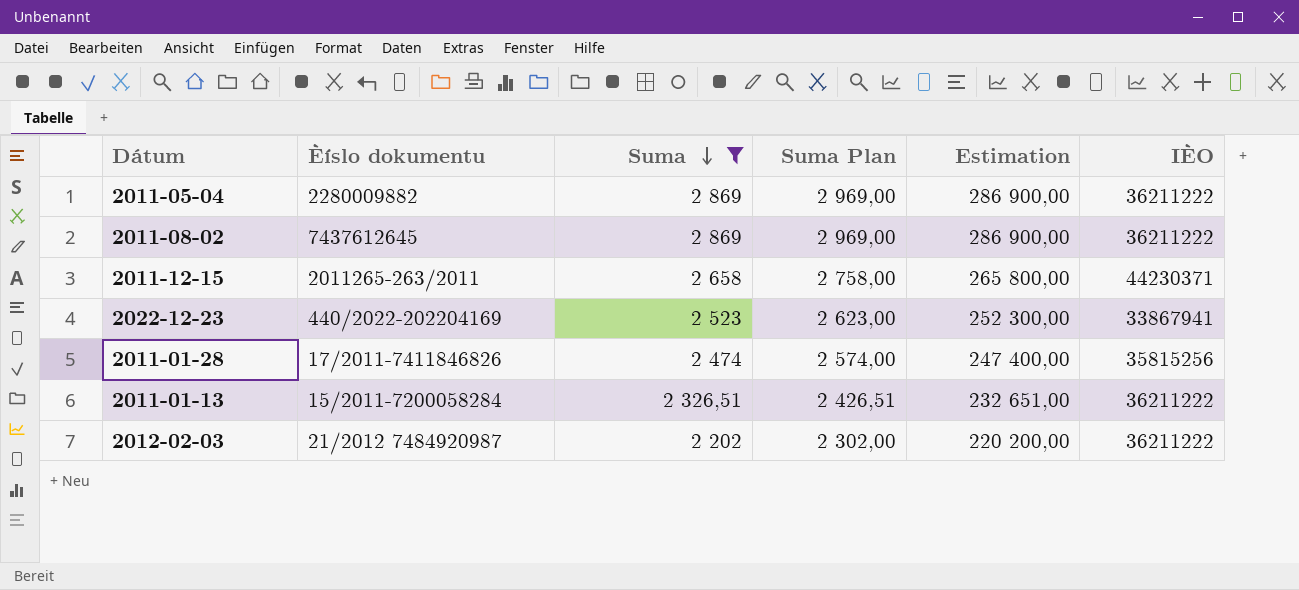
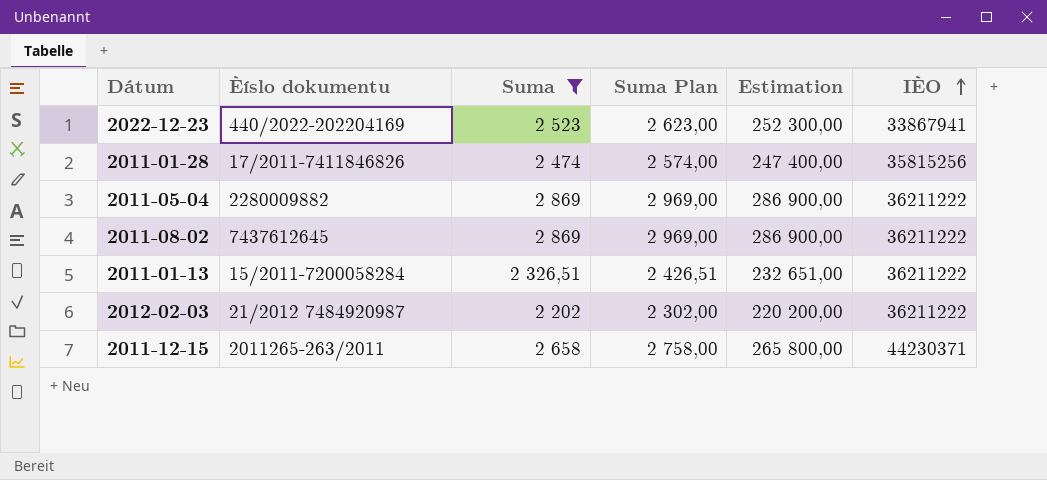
row order: Suma descending -> IÈO ascending

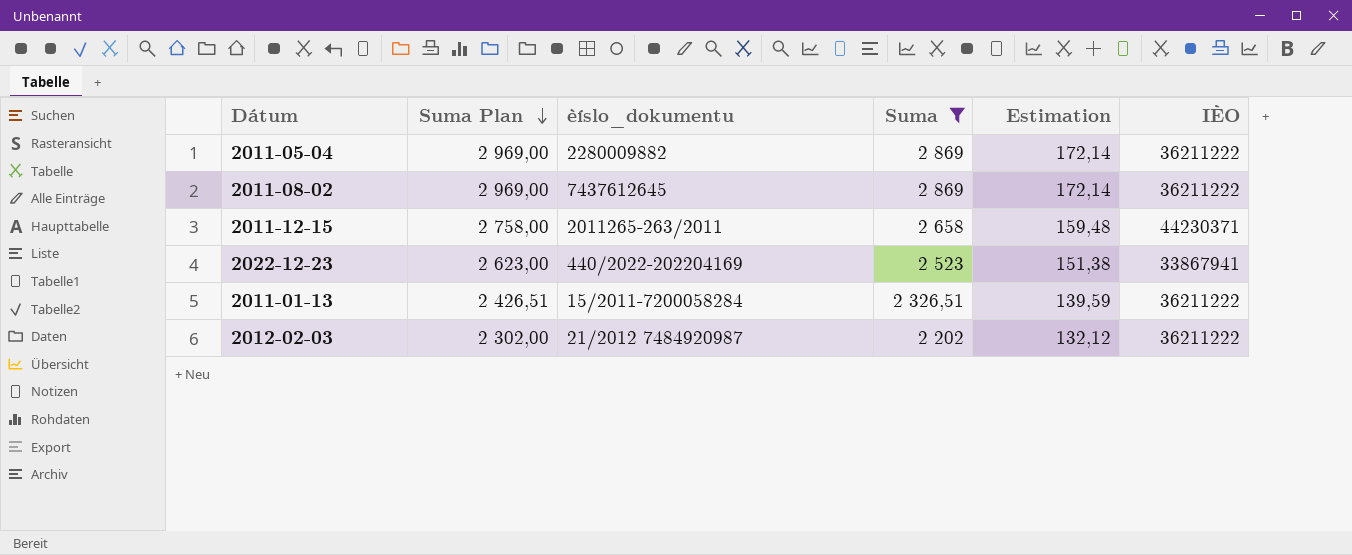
row order: IÈO ascending -> Suma Plan descending
column Suma Plan | position: 4 -> 2
column name: Èíslo dokumentu -> èíslo_dokumentu
column Estimation | formula: [Suma] * 100 -> [Suma] * 0,06
row 2011-01-28: 17/2011-7411846826 | 2 474 | 2 574,00 | 247 400,00 | 35815256 -> none

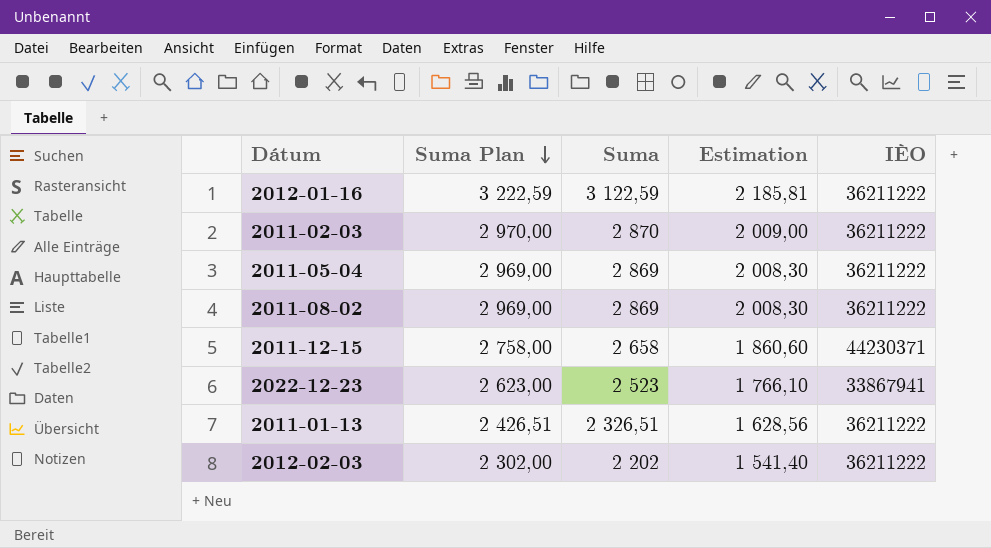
filter: Suma <= 2 869 -> none
column èíslo_dokumentu | position: 3 -> none
column Estimation | formula: [Suma] * 0,06 -> [Suma] * 0,7

